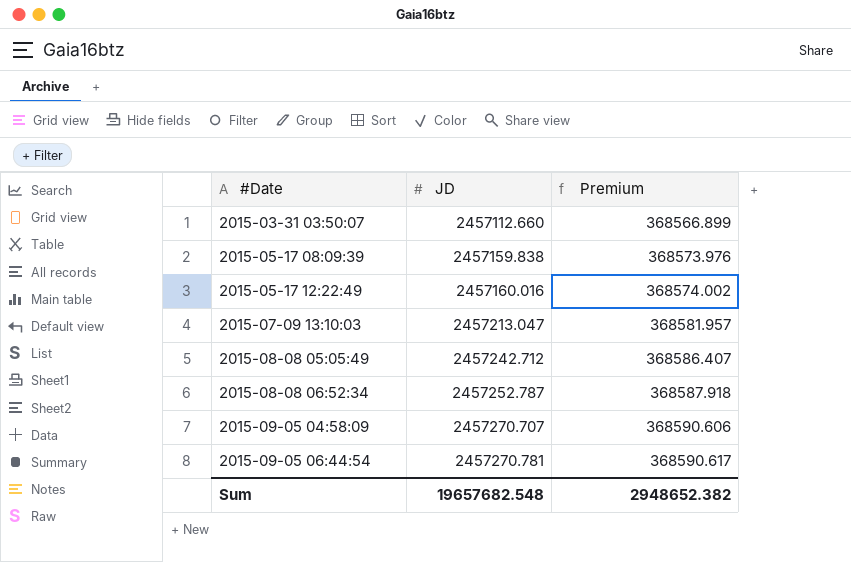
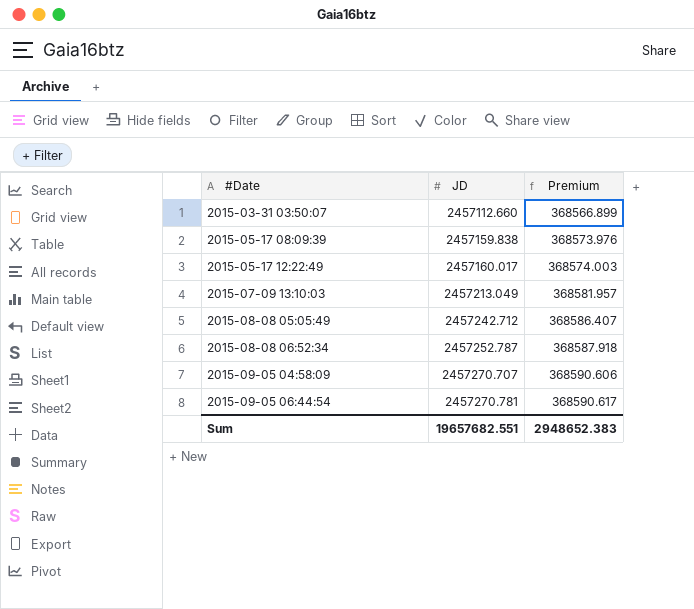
2015-05-17 12:22:49 | JD: 2457160.016 -> 2457160.017
2015-05-17 12:22:49 | Premium: 368574.002 -> 368574.003
2015-07-09 13:10:03 | JD: 2457213.047 -> 2457213.049
Sum | JD: 19657682.548 -> 19657682.551
Sum | Premium: 2948652.382 -> 2948652.383

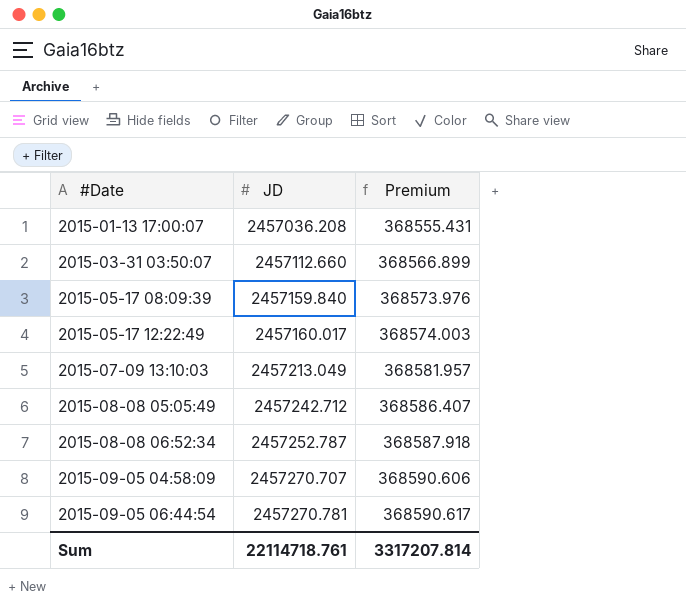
row 2015-01-13 17:00:07: none -> 2457036.208 | 368555.431
2015-05-17 08:09:39 | JD: 2457159.838 -> 2457159.840
Sum | JD: 19657682.551 -> 22114718.761
Sum | Premium: 2948652.383 -> 3317207.814

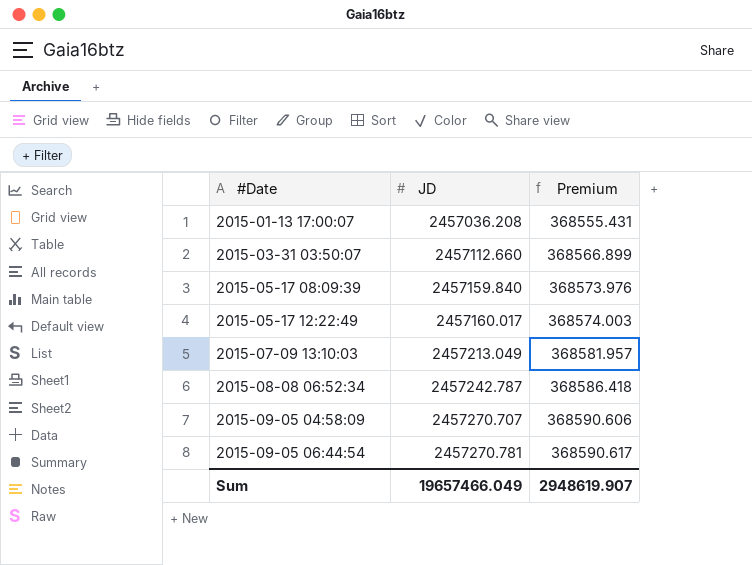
row 2015-08-08 05:05:49: 2457242.712 | 368586.407 -> none
2015-08-08 06:52:34 | JD: 2457252.787 -> 2457242.787
2015-08-08 06:52:34 | Premium: 368587.918 -> 368586.418
Sum | JD: 22114718.761 -> 19657466.049
Sum | Premium: 3317207.814 -> 2948619.907

